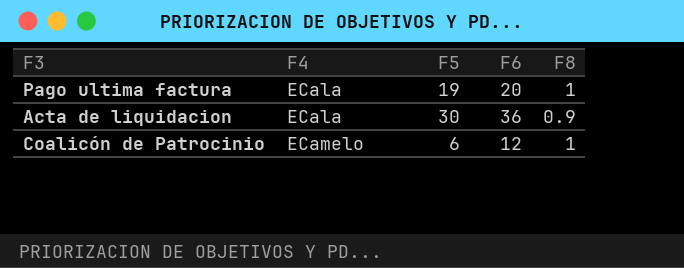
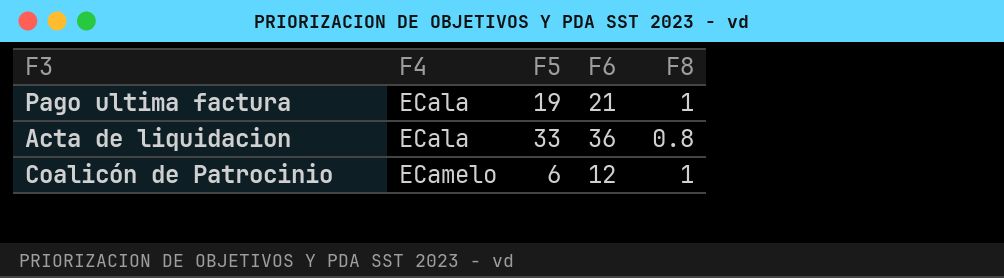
Pago ultima factura | F6: 20 -> 21
Acta de liquidacion | F5: 30 -> 33
Acta de liquidacion | F8: 0.9 -> 0.8

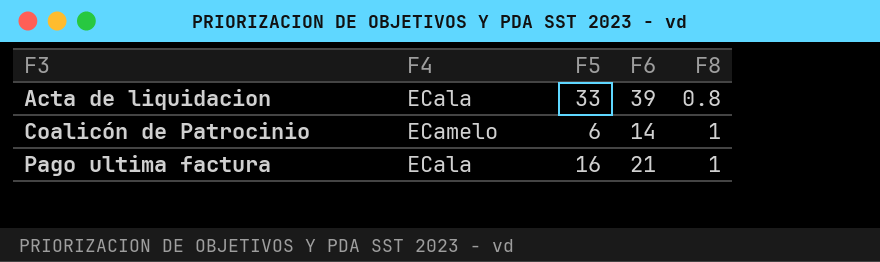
row order: F4 ascending -> F3 ascending
Acta de liquidacion | F6: 36 -> 39
Coalicón de Patrocinio | F6: 12 -> 14
Pago ultima factura | F5: 19 -> 16

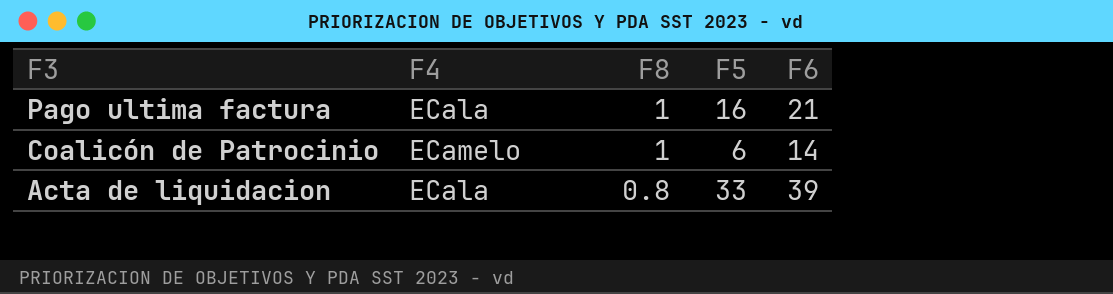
row order: F3 ascending -> F3 descending
column F8 | position: 5 -> 3

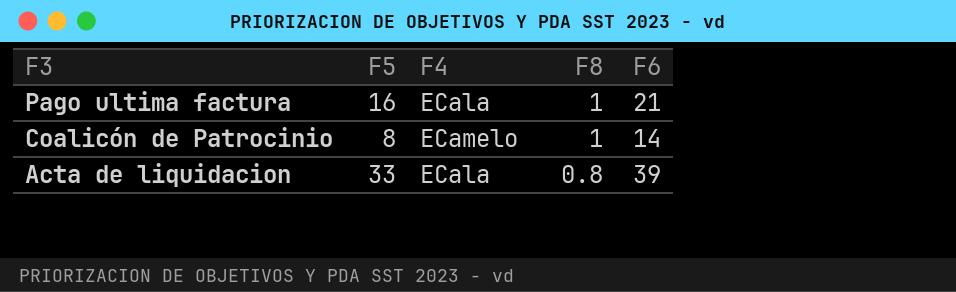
column F5 | position: 4 -> 2
Coalicón de Patrocinio | F5: 6 -> 8

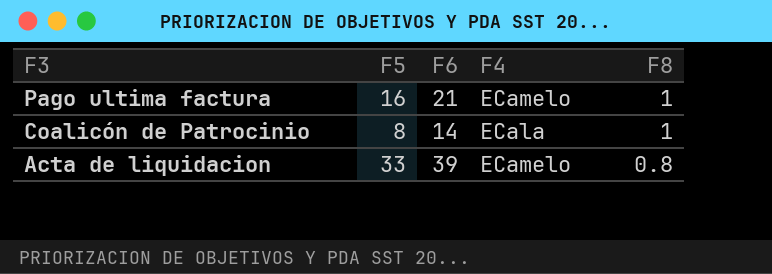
column F6 | position: 5 -> 3
Pago ultima factura | F4: ECala -> ECamelo
Coalicón de Patrocinio | F4: ECamelo -> ECala
Acta de liquidacion | F4: ECala -> ECamelo

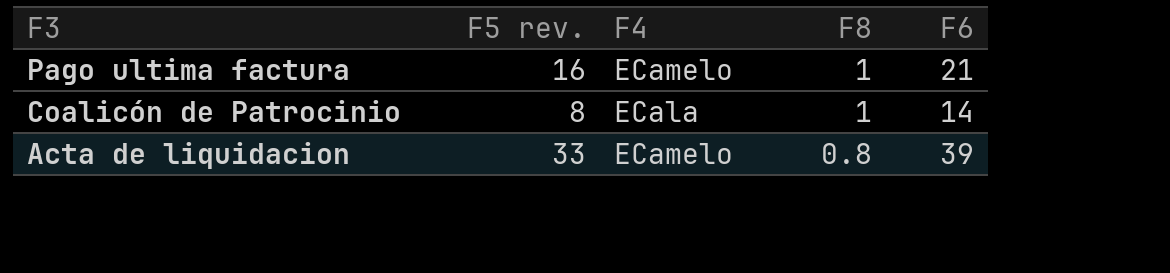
column name: F5 -> F5 rev.
column F6 | position: 3 -> 5

